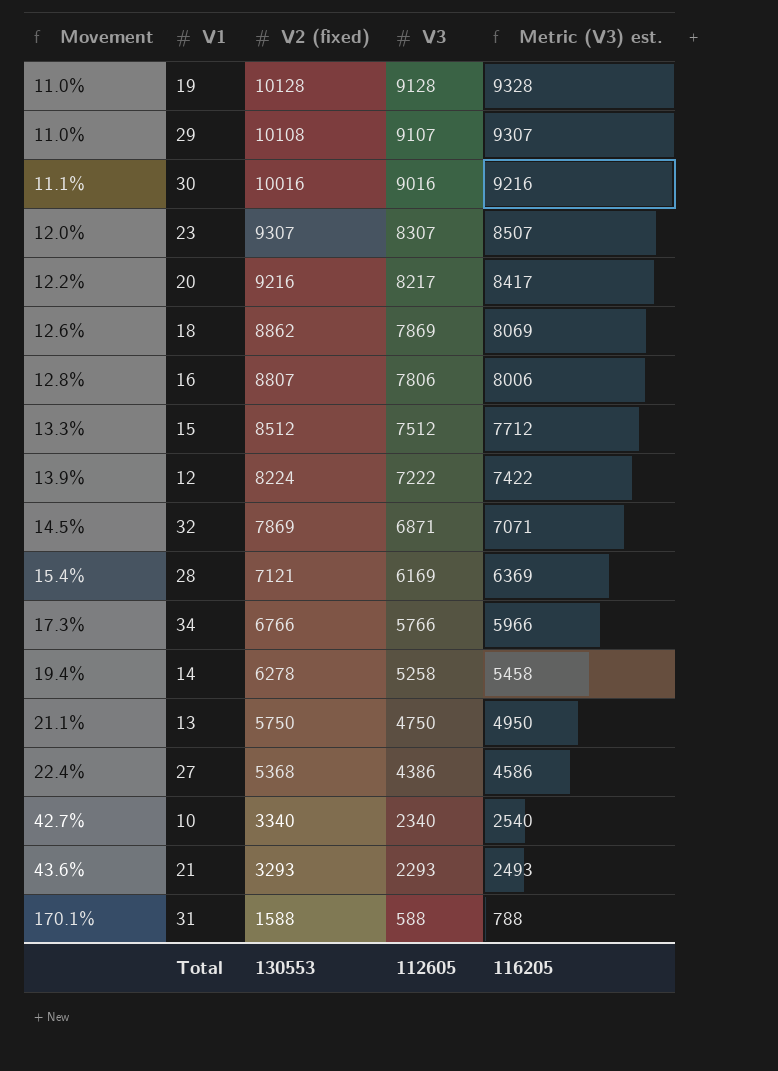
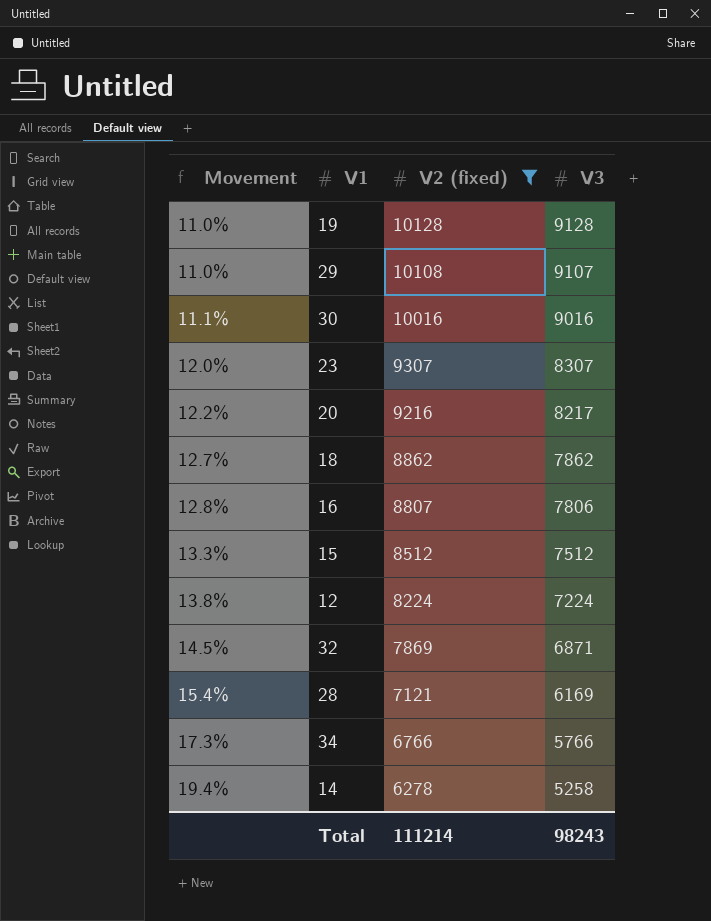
filter: none -> V2 (fixed) >= 6278
column Metric (V3) est. | formula: [V3] + 200 -> none
18 | Movement: 12.6% -> 12.7%
18 | V3: 7869 -> 7862
12 | Movement: 13.9% -> 13.8%
12 | V3: 7222 -> 7224
Total | V2 (fixed): 130553 -> 111214
Total | V3: 112605 -> 98243

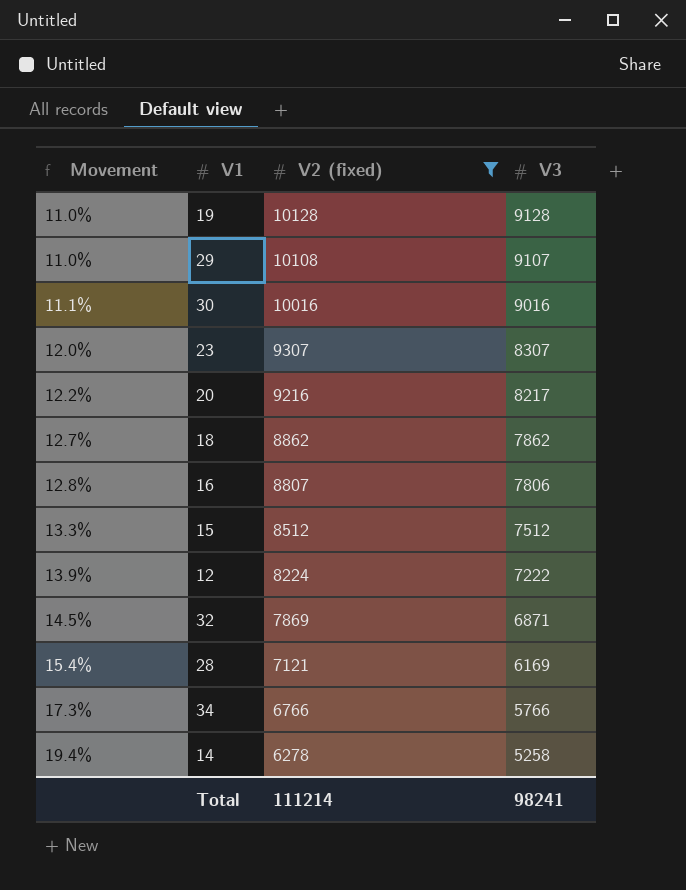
12 | Movement: 13.8% -> 13.9%
12 | V3: 7224 -> 7222
Total | V3: 98243 -> 98241

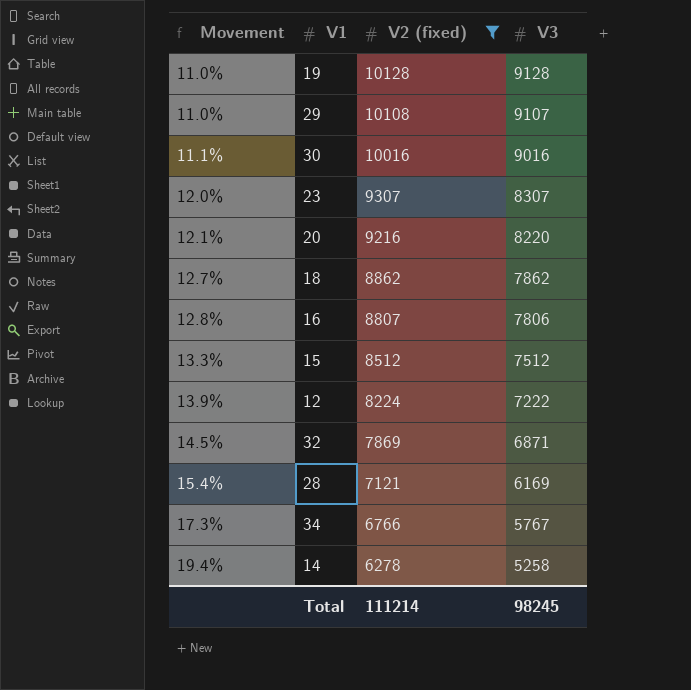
20 | Movement: 12.2% -> 12.1%
20 | V3: 8217 -> 8220
34 | V3: 5766 -> 5767
Total | V3: 98241 -> 98245

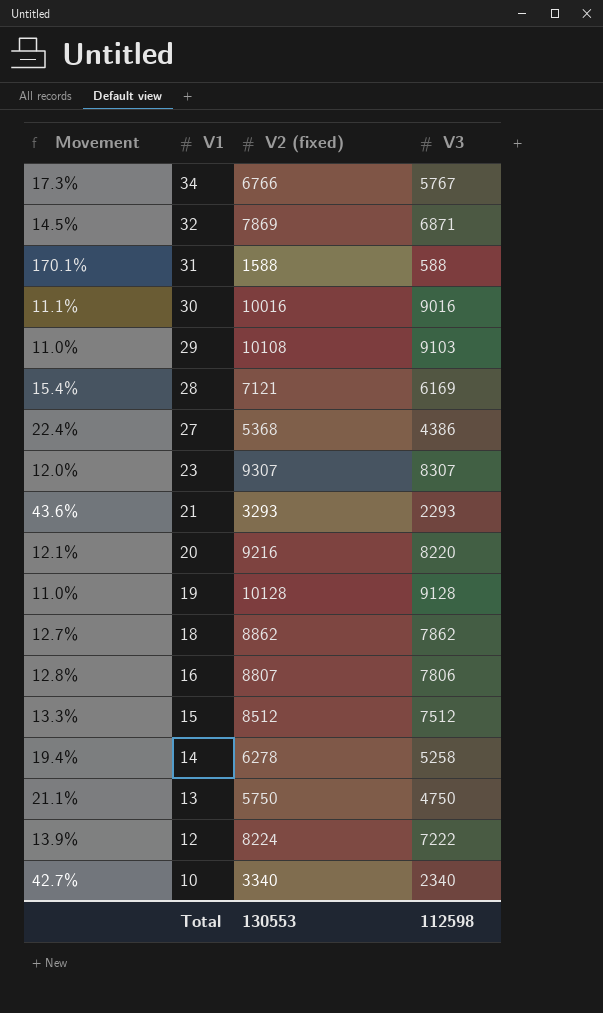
filter: V2 (fixed) >= 6278 -> none
row order: Movement ascending -> V1 descending
29 | V3: 9107 -> 9103
Total | V2 (fixed): 111214 -> 130553
Total | V3: 98245 -> 112598

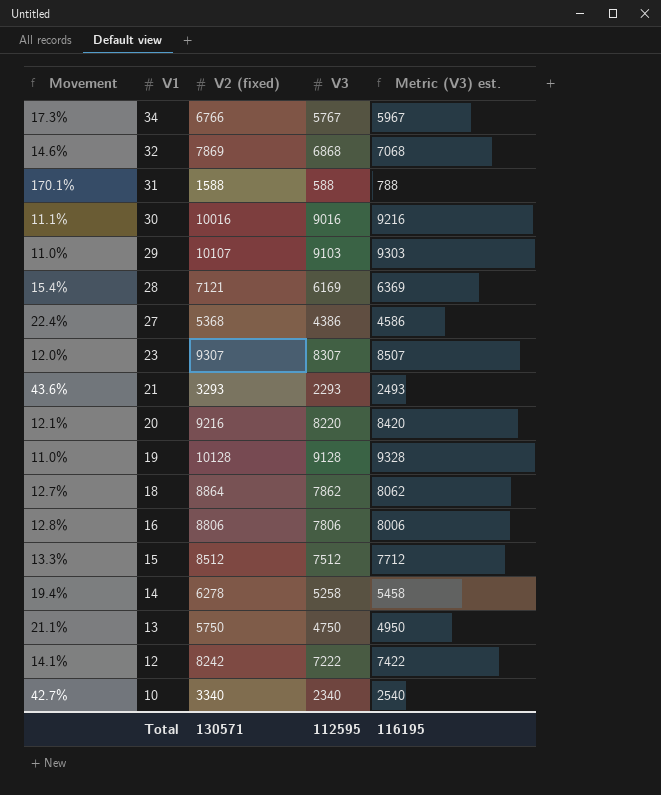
column Metric (V3) est. | formula: none -> [V3] + 200
32 | Movement: 14.5% -> 14.6%
32 | V3: 6871 -> 6868
29 | V2 (fixed): 10108 -> 10107
18 | V2 (fixed): 8862 -> 8864
16 | V2 (fixed): 8807 -> 8806
12 | Movement: 13.9% -> 14.1%
12 | V2 (fixed): 8224 -> 8242
Total | V2 (fixed): 130553 -> 130571
Total | V3: 112598 -> 112595

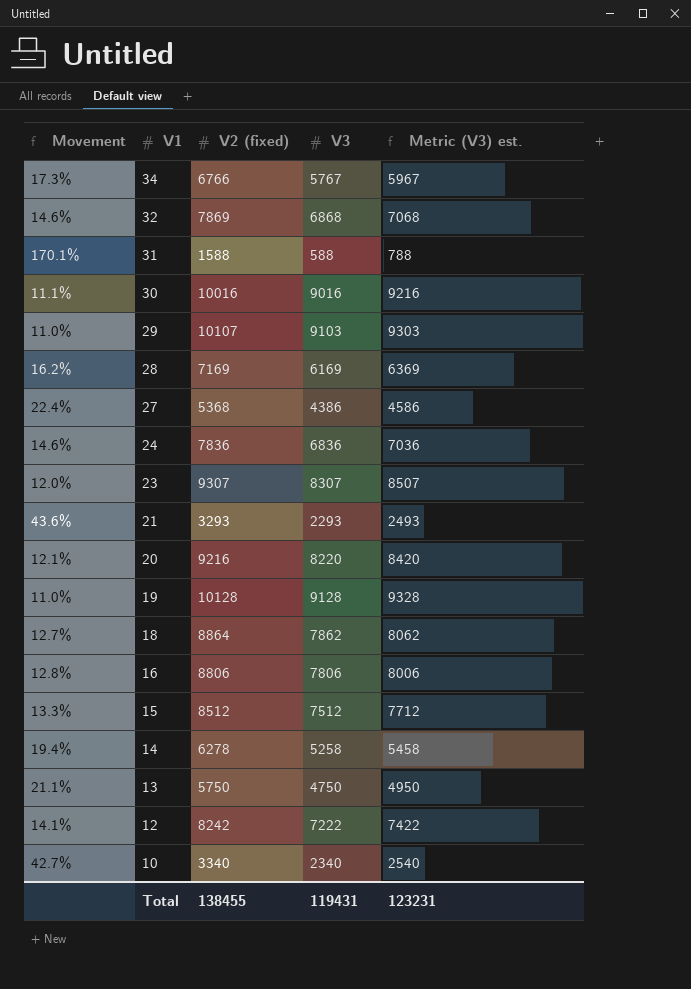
28 | Movement: 15.4% -> 16.2%
28 | V2 (fixed): 7121 -> 7169
row 24: none -> 14.6% | 7836 | 6836 | 7036
Total | V2 (fixed): 130571 -> 138455
Total | V3: 112595 -> 119431
Total | Metric (V3) est.: 116195 -> 123231

